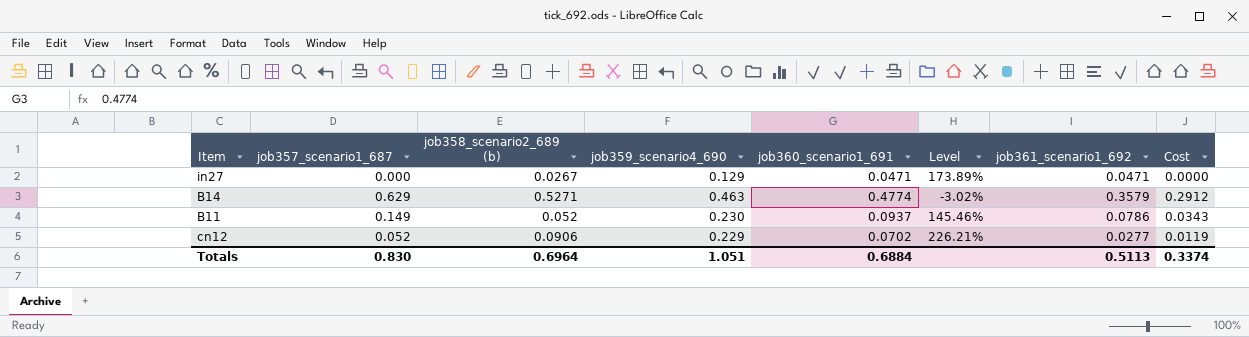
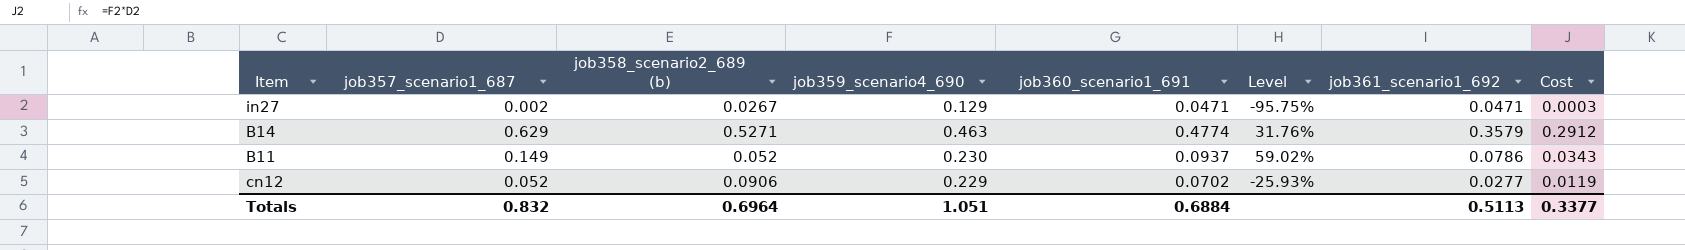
column Level | formula: ([job359_scenario4_690] - [job360_scenario1_691]) / [job360_scenario1_691] -> ([job357_scenario1_687] - [job360_scenario1_691]) / [job360_scenario1_691]
in27 | job357_scenario1_687: 0.000 -> 0.002
in27 | Cost: 0.0000 -> 0.0003
Totals | job357_scenario1_687: 0.830 -> 0.832
Totals | Cost: 0.3374 -> 0.3377

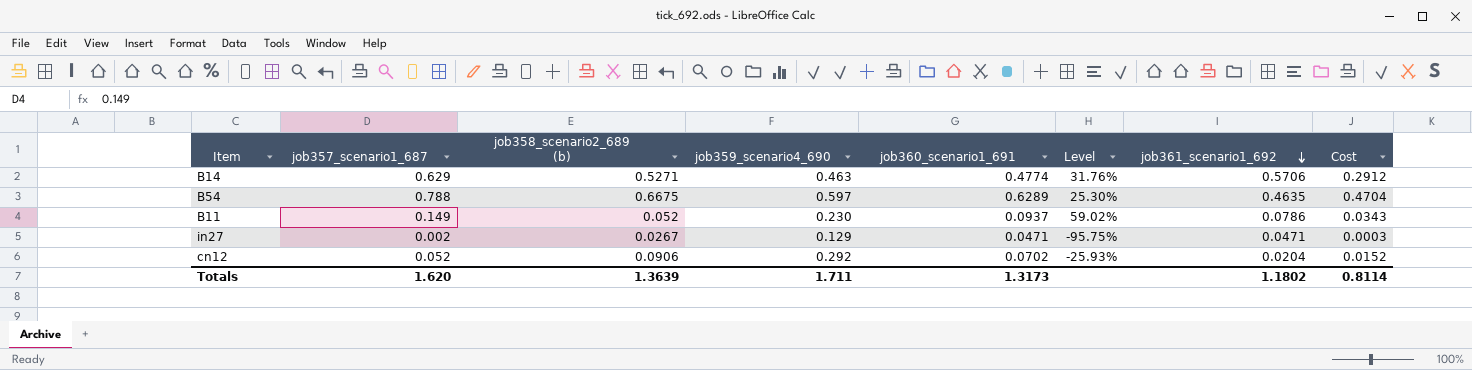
row order: none -> job361_scenario1_692 descending
B14 | job361_scenario1_692: 0.3579 -> 0.5706
row B54: none -> 0.788 | 0.6675 | 0.597 | 0.6289 | 25.30% | 0.4635 | 0.4704
cn12 | job359_scenario4_690: 0.229 -> 0.292
cn12 | job361_scenario1_692: 0.0277 -> 0.0204
cn12 | Cost: 0.0119 -> 0.0152
Totals | job357_scenario1_687: 0.832 -> 1.620
Totals | job358_scenario2_689 (b): 0.6964 -> 1.3639
Totals | job359_scenario4_690: 1.051 -> 1.711
Totals | job360_scenario1_691: 0.6884 -> 1.3173
Totals | job361_scenario1_692: 0.5113 -> 1.1802
Totals | Cost: 0.3377 -> 0.8114

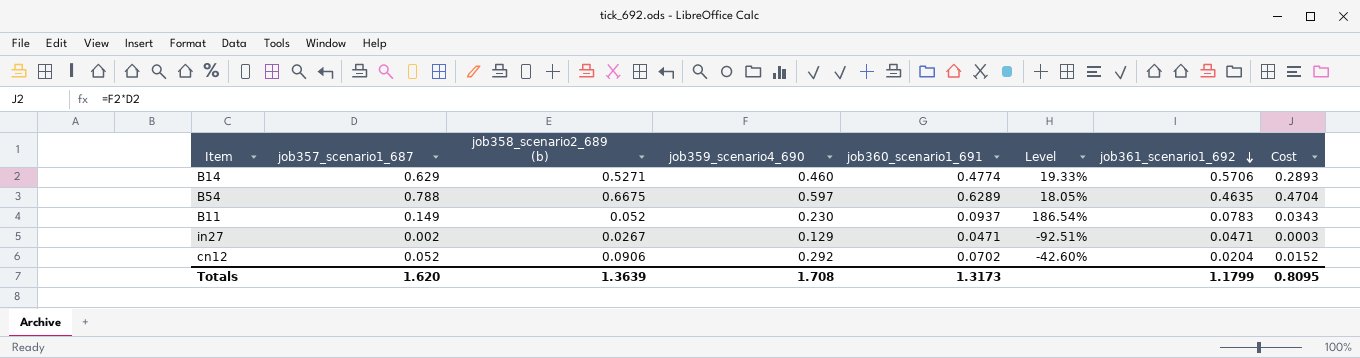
column Level | formula: ([job357_scenario1_687] - [job360_scenario1_691]) / [job360_scenario1_691] -> ([job357_scenario1_687] - [job358_scenario2_689 (b)]) / [job358_scenario2_689 (b)]
B14 | job359_scenario4_690: 0.463 -> 0.460
B14 | Cost: 0.2912 -> 0.2893
B11 | job361_scenario1_692: 0.0786 -> 0.0783
Totals | job359_scenario4_690: 1.711 -> 1.708
Totals | job361_scenario1_692: 1.1802 -> 1.1799
Totals | Cost: 0.8114 -> 0.8095

